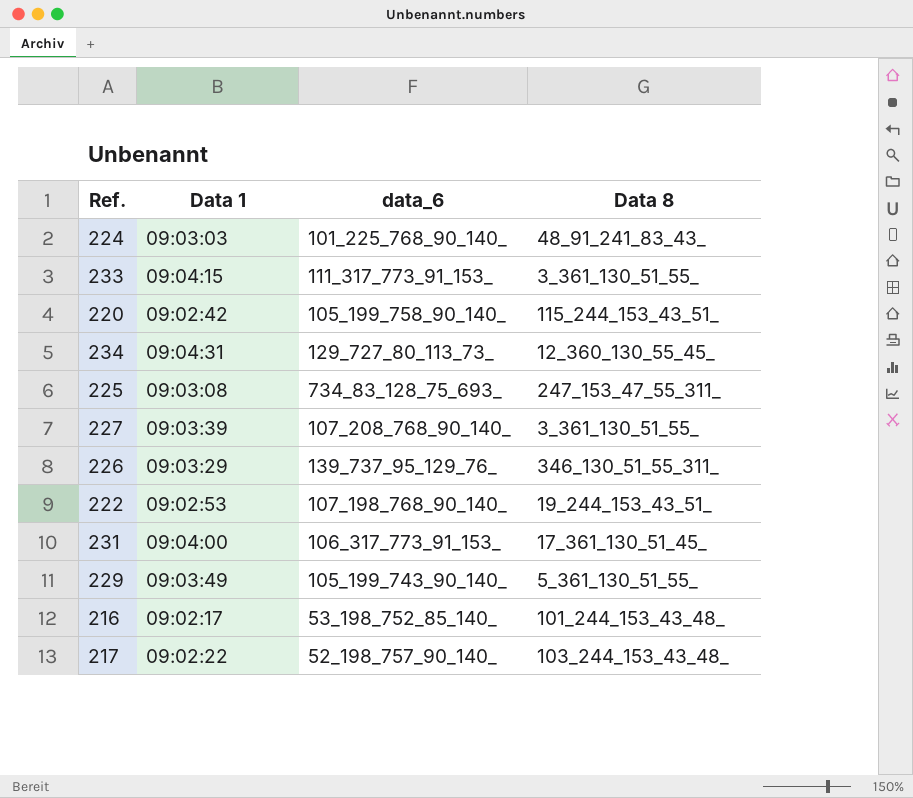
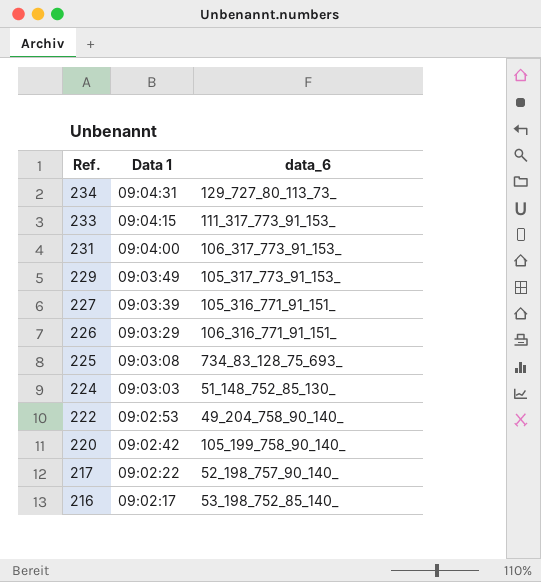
row order: none -> Ref. descending
column Data 8 | position: 4 -> none
229 | data_6: 105_199_743_90_140_ -> 105_317_773_91_153_
227 | data_6: 107_208_768_90_140_ -> 105_316_771_91_151_
226 | data_6: 139_737_95_129_76_ -> 106_316_771_91_151_
224 | data_6: 101_225_768_90_140_ -> 51_148_752_85_130_
222 | data_6: 107_198_768_90_140_ -> 49_204_758_90_140_

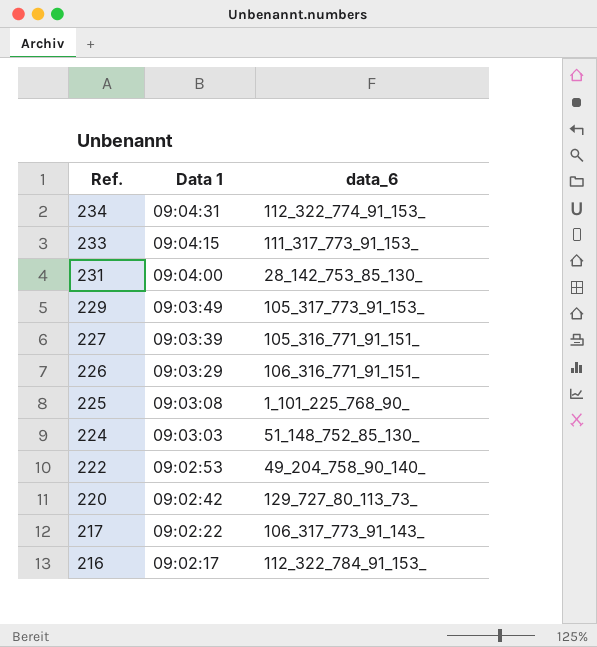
234 | data_6: 129_727_80_113_73_ -> 112_322_774_91_153_
231 | data_6: 106_317_773_91_153_ -> 28_142_753_85_130_
225 | data_6: 734_83_128_75_693_ -> 1_101_225_768_90_
220 | data_6: 105_199_758_90_140_ -> 129_727_80_113_73_
217 | data_6: 52_198_757_90_140_ -> 106_317_773_91_143_
216 | data_6: 53_198_752_85_140_ -> 112_322_784_91_153_

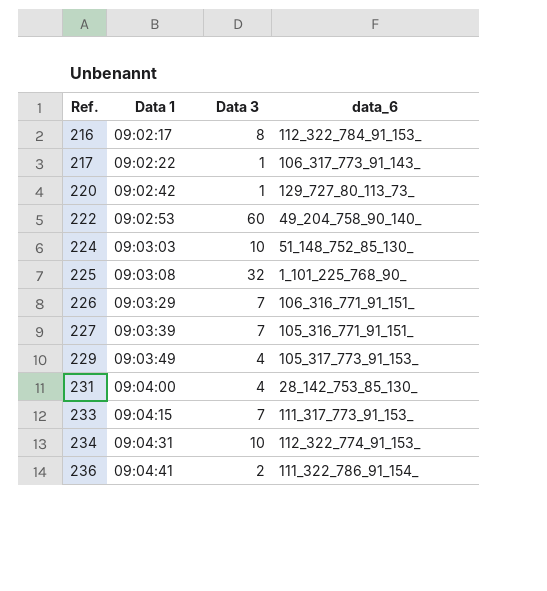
row order: Ref. descending -> Ref. ascending
column Data 3 | position: none -> 3
row 236: none -> 09:04:41 | 2 | 111_322_786_91_154_

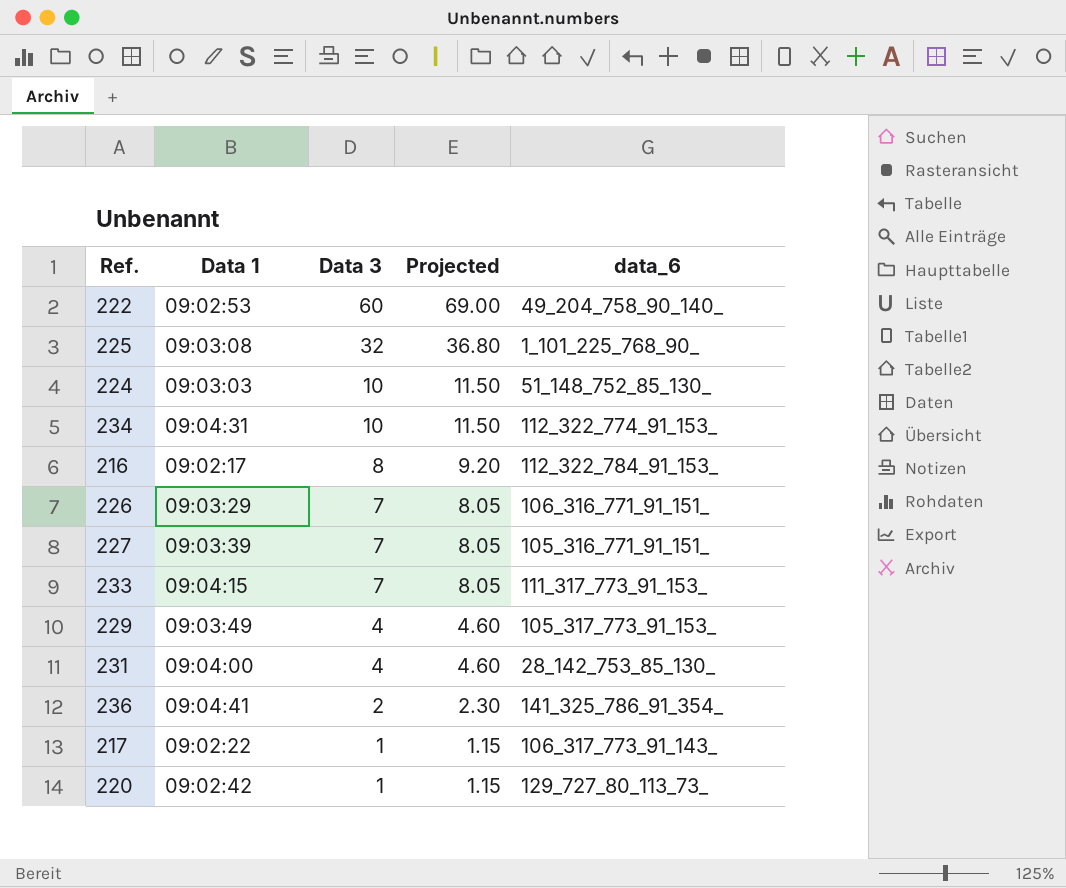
row order: Ref. ascending -> Data 3 descending
column Projected | formula: none -> [Data 3] * 1.15
236 | data_6: 111_322_786_91_154_ -> 141_325_786_91_354_

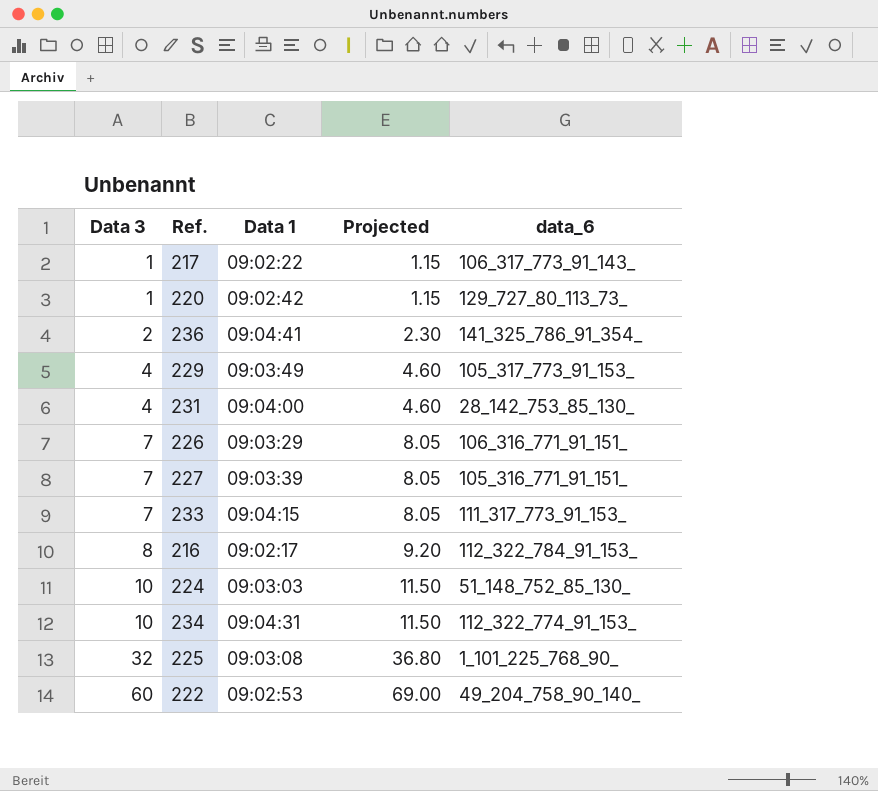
row order: Data 3 descending -> Data 3 ascending
column Data 3 | position: 3 -> 1

